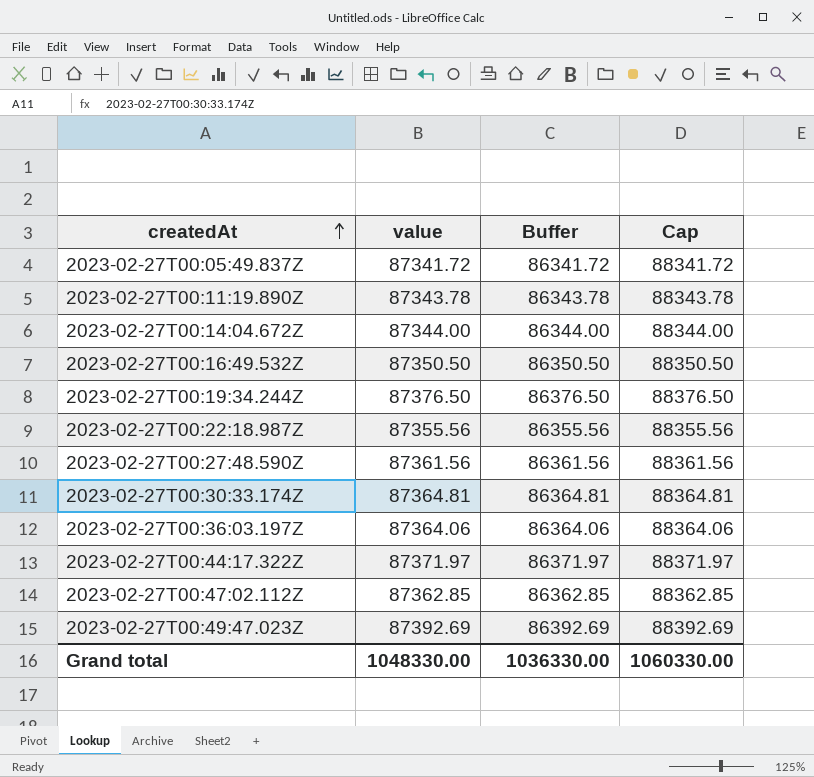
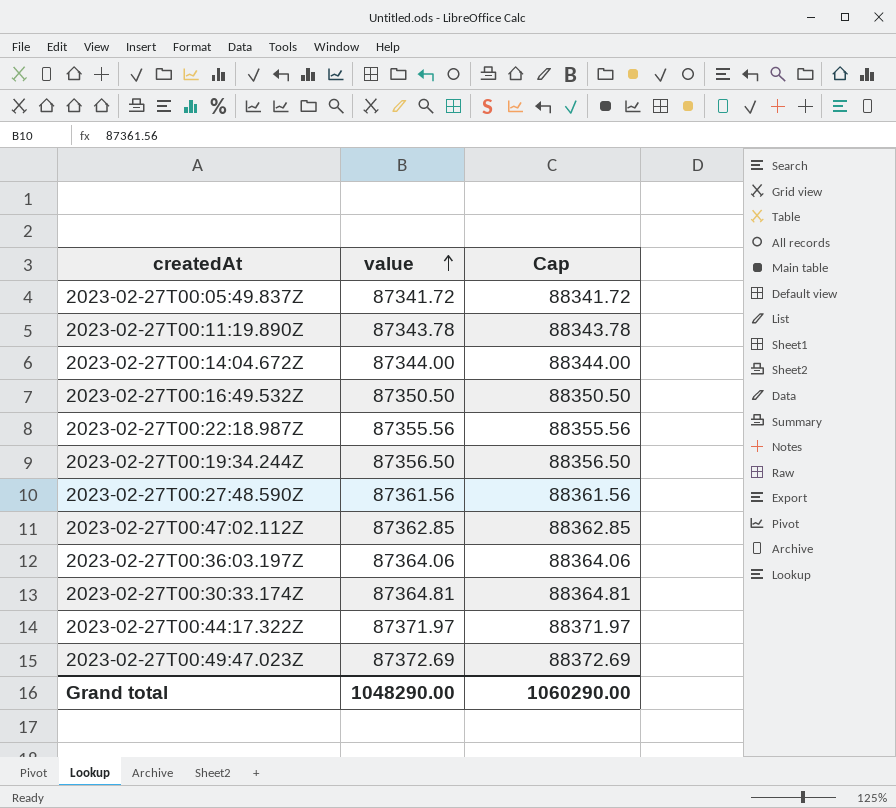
row order: createdAt ascending -> value ascending
column Buffer | formula: [value] - 1000 -> none
2023-02-27T00:19:34.244Z | value: 87376.50 -> 87356.50
2023-02-27T00:19:34.244Z | Cap: 88376.50 -> 88356.50
2023-02-27T00:49:47.023Z | value: 87392.69 -> 87372.69
2023-02-27T00:49:47.023Z | Cap: 88392.69 -> 88372.69
Grand total | value: 1048330.00 -> 1048290.00
Grand total | Cap: 1060330.00 -> 1060290.00

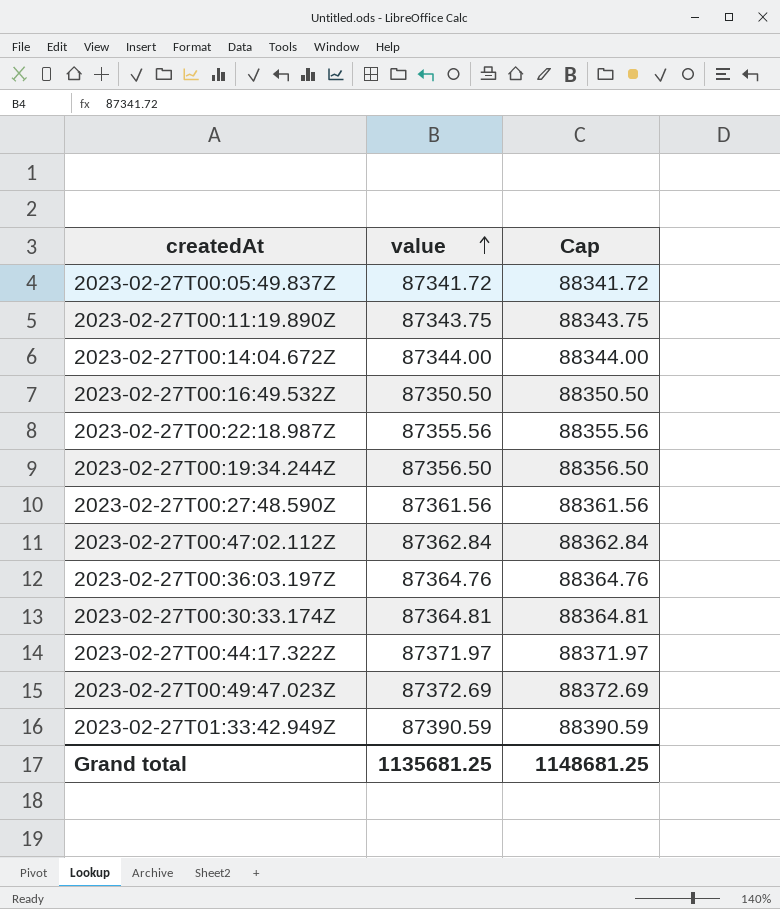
2023-02-27T00:11:19.890Z | value: 87343.78 -> 87343.75
2023-02-27T00:11:19.890Z | Cap: 88343.78 -> 88343.75
2023-02-27T00:47:02.112Z | value: 87362.85 -> 87362.84
2023-02-27T00:47:02.112Z | Cap: 88362.85 -> 88362.84
2023-02-27T00:36:03.197Z | value: 87364.06 -> 87364.76
2023-02-27T00:36:03.197Z | Cap: 88364.06 -> 88364.76
row 2023-02-27T01:33:42.949Z: none -> 87390.59 | 88390.59
Grand total | value: 1048290.00 -> 1135681.25
Grand total | Cap: 1060290.00 -> 1148681.25

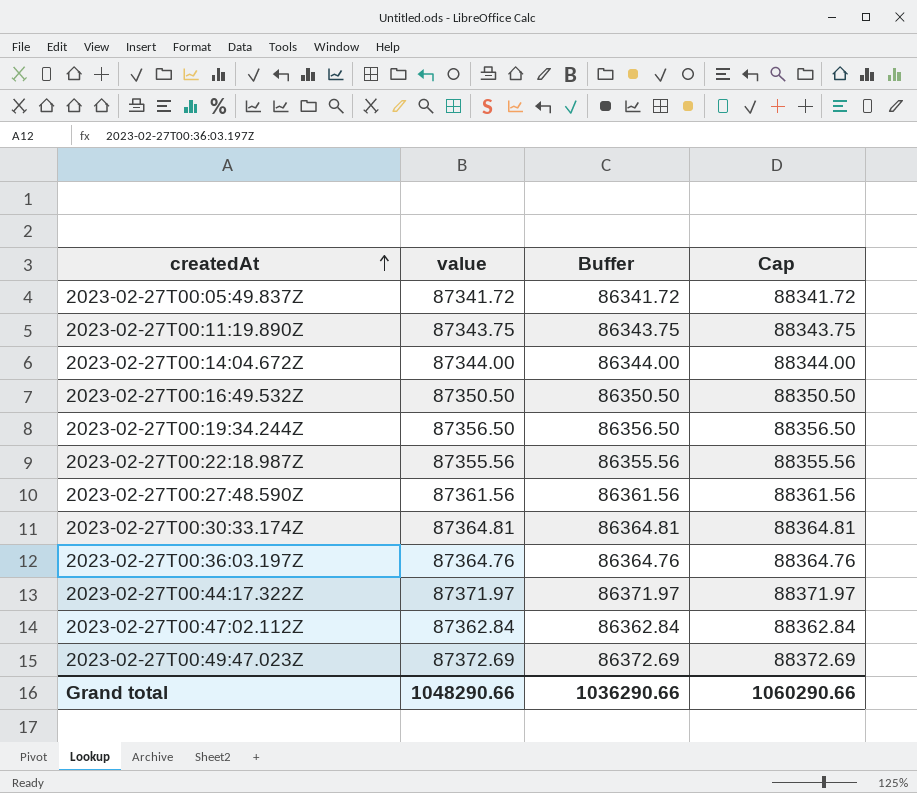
row order: value ascending -> createdAt ascending
column Buffer | formula: none -> [value] - 1000
row 2023-02-27T01:33:42.949Z: 87390.59 | 88390.59 -> none
Grand total | value: 1135681.25 -> 1048290.66
Grand total | Cap: 1148681.25 -> 1060290.66

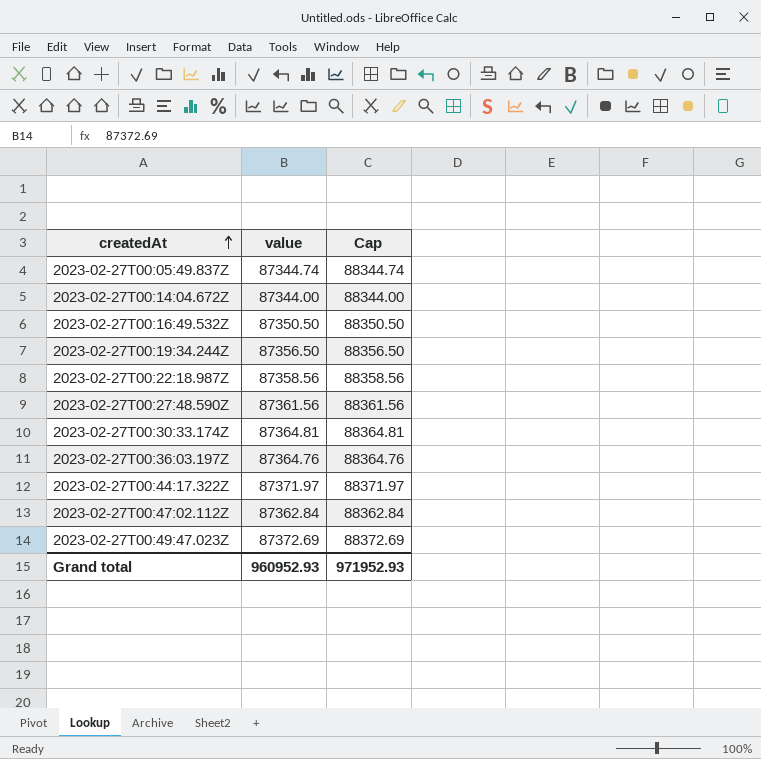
column Buffer | formula: [value] - 1000 -> none
row 2023-02-27T00:11:19.890Z: 87343.75 | 86343.75 | 88343.75 -> none
2023-02-27T00:05:49.837Z | value: 87341.72 -> 87344.74
2023-02-27T00:05:49.837Z | Cap: 88341.72 -> 88344.74
2023-02-27T00:22:18.987Z | value: 87355.56 -> 87358.56
2023-02-27T00:22:18.987Z | Cap: 88355.56 -> 88358.56
Grand total | value: 1048290.66 -> 960952.93
Grand total | Cap: 1060290.66 -> 971952.93

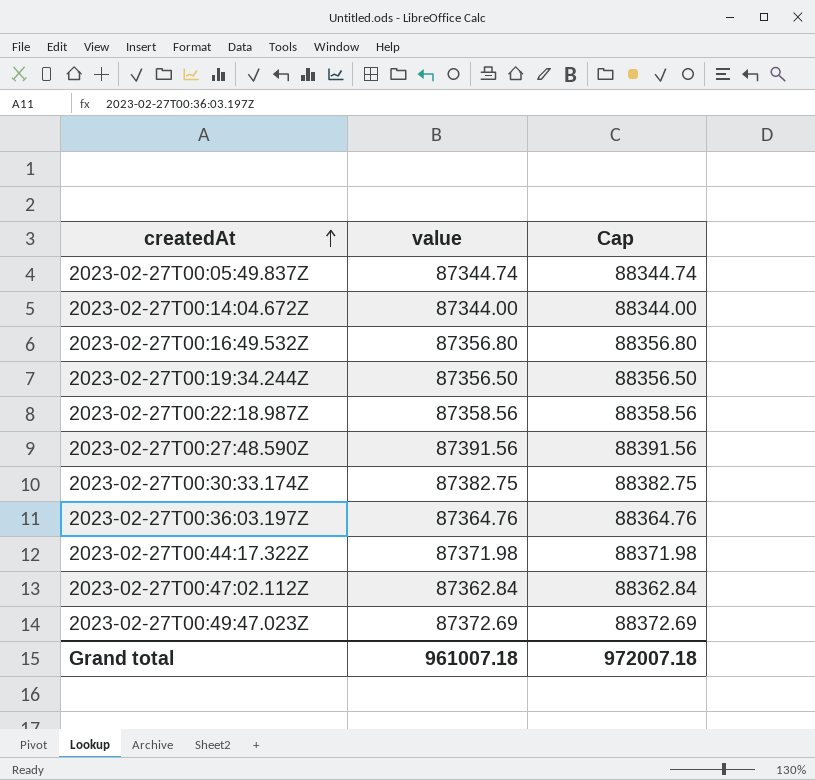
2023-02-27T00:16:49.532Z | value: 87350.50 -> 87356.80
2023-02-27T00:16:49.532Z | Cap: 88350.50 -> 88356.80
2023-02-27T00:27:48.590Z | value: 87361.56 -> 87391.56
2023-02-27T00:27:48.590Z | Cap: 88361.56 -> 88391.56
2023-02-27T00:30:33.174Z | value: 87364.81 -> 87382.75
2023-02-27T00:30:33.174Z | Cap: 88364.81 -> 88382.75
2023-02-27T00:44:17.322Z | value: 87371.97 -> 87371.98
2023-02-27T00:44:17.322Z | Cap: 88371.97 -> 88371.98
Grand total | value: 960952.93 -> 961007.18
Grand total | Cap: 971952.93 -> 972007.18

